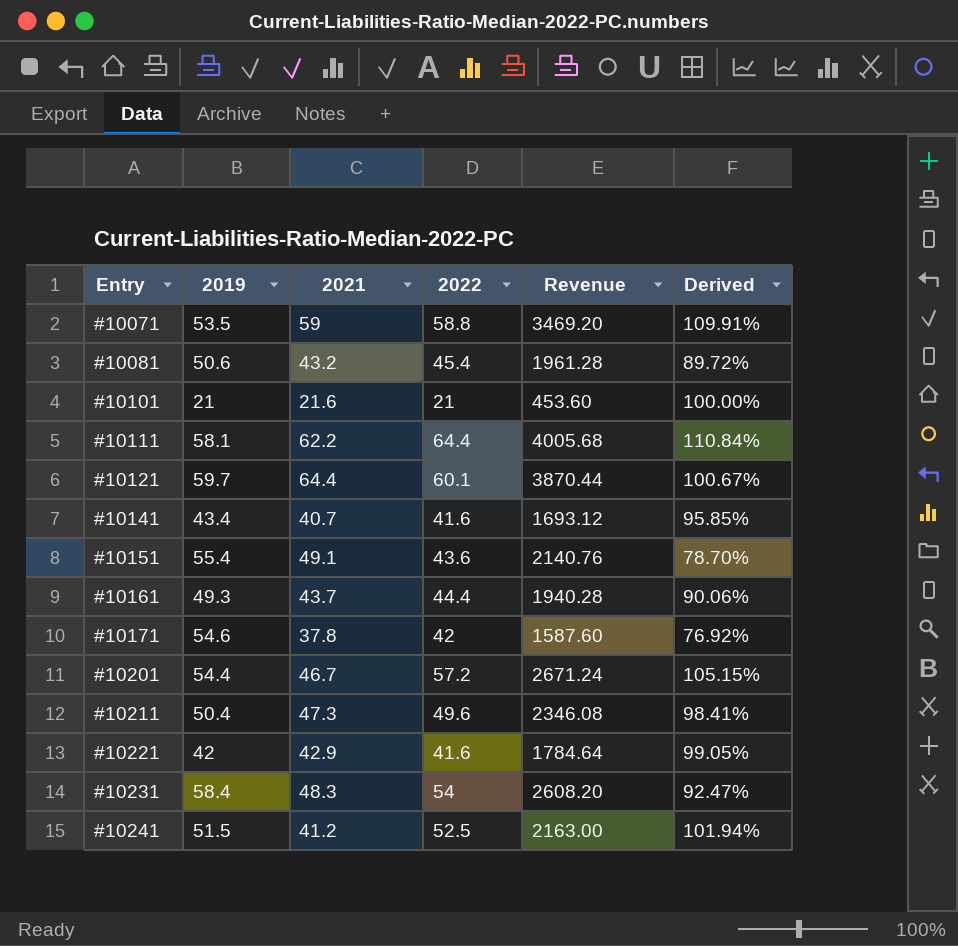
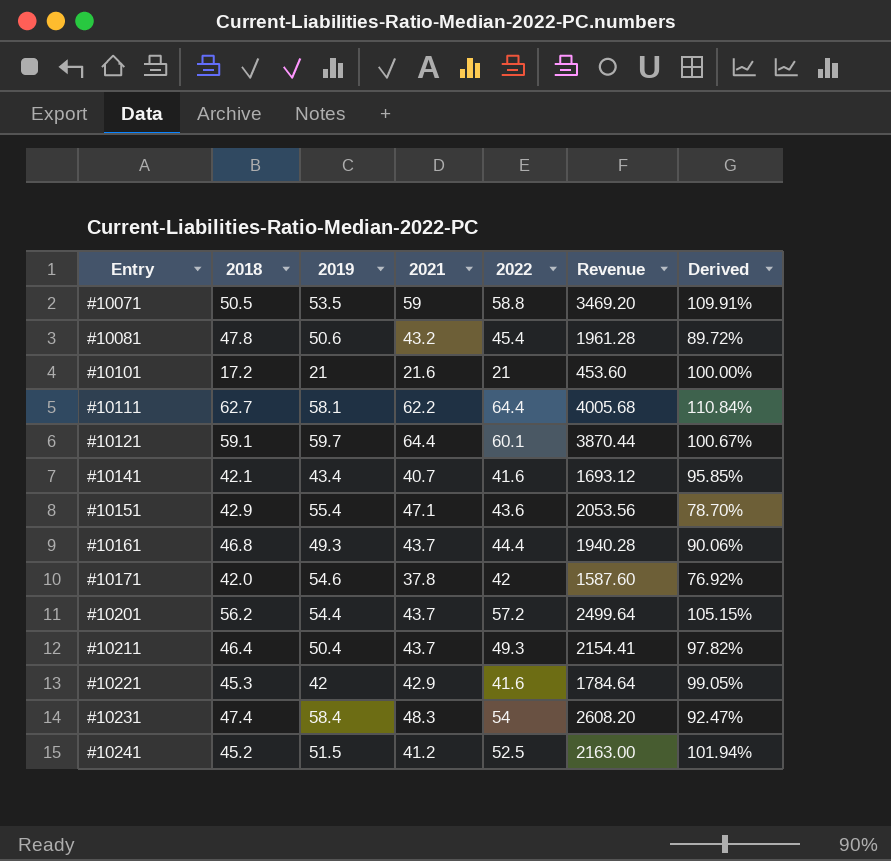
column 2018 | position: none -> 2
#10151 | 2021: 49.1 -> 47.1
#10151 | Revenue: 2140.76 -> 2053.56
#10201 | 2021: 46.7 -> 43.7
#10201 | Revenue: 2671.24 -> 2499.64
#10211 | 2021: 47.3 -> 43.7
#10211 | 2022: 49.6 -> 49.3
#10211 | Revenue: 2346.08 -> 2154.41
#10211 | Derived: 98.41% -> 97.82%

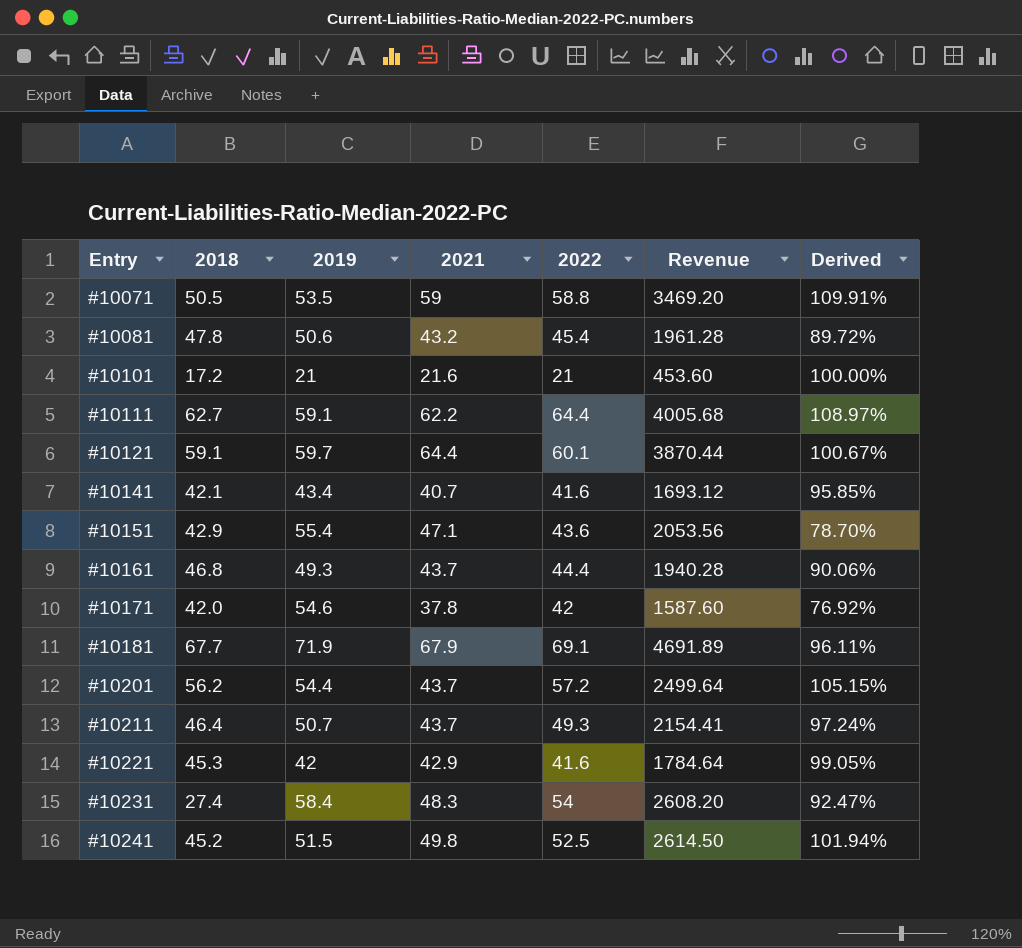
#10111 | 2019: 58.1 -> 59.1
#10111 | Derived: 110.84% -> 108.97%
row #10181: none -> 67.7 | 71.9 | 67.9 | 69.1 | 4691.89 | 96.11%
#10211 | 2019: 50.4 -> 50.7
#10211 | Derived: 97.82% -> 97.24%
#10231 | 2018: 47.4 -> 27.4
#10241 | 2021: 41.2 -> 49.8
#10241 | Revenue: 2163.00 -> 2614.50

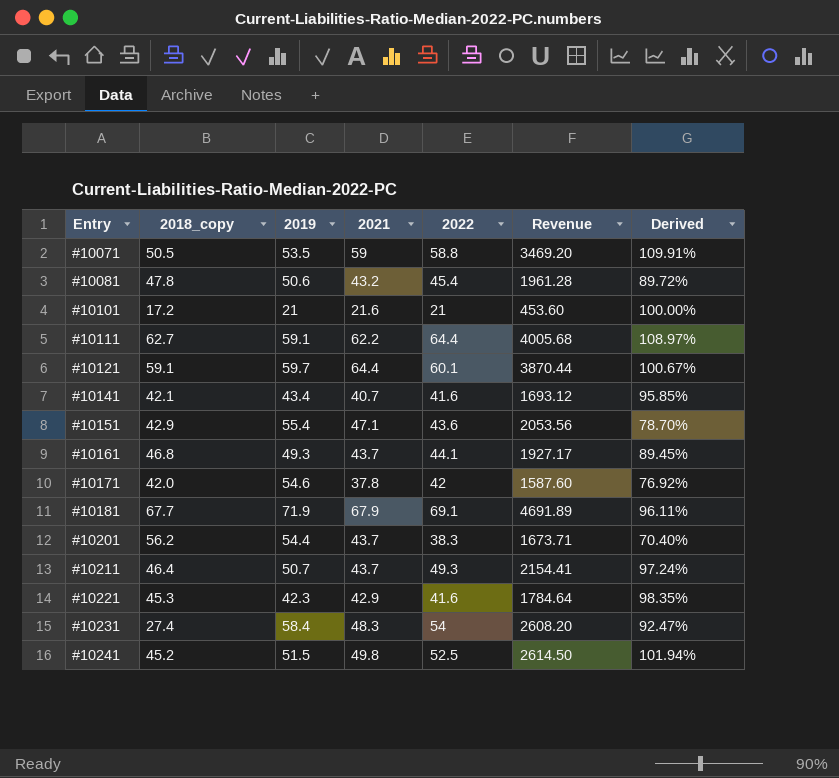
column name: 2018 -> 2018_copy
#10161 | 2022: 44.4 -> 44.1
#10161 | Revenue: 1940.28 -> 1927.17
#10161 | Derived: 90.06% -> 89.45%
#10201 | 2022: 57.2 -> 38.3
#10201 | Revenue: 2499.64 -> 1673.71
#10201 | Derived: 105.15% -> 70.40%
#10221 | 2019: 42 -> 42.3
#10221 | Derived: 99.05% -> 98.35%

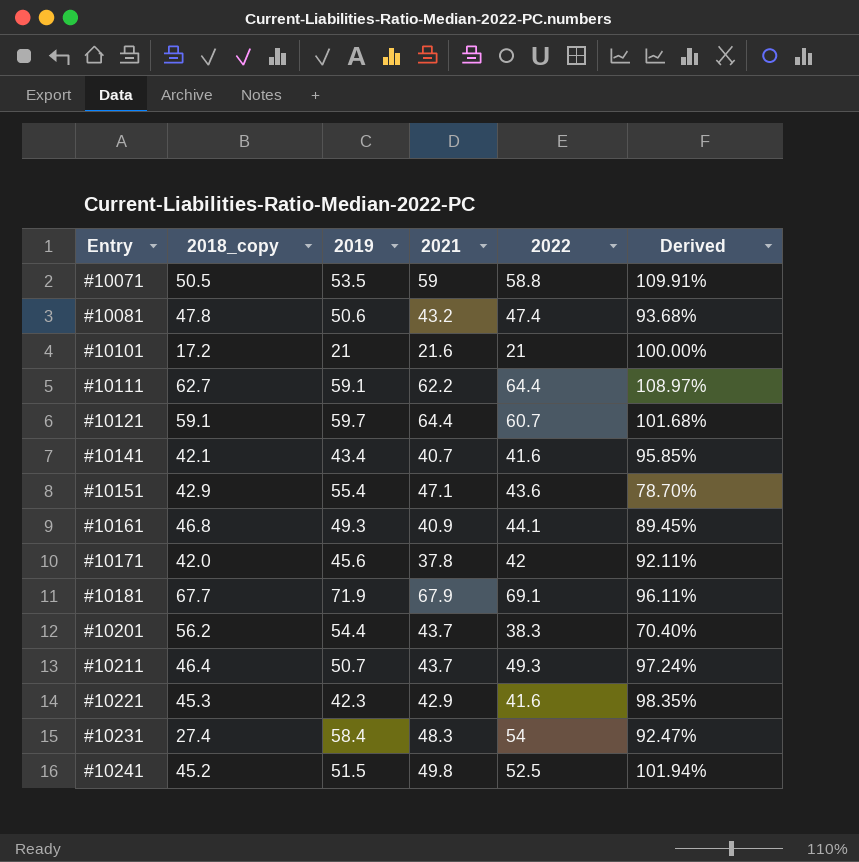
column Revenue | formula: [2021] * [2022] -> none
#10081 | 2022: 45.4 -> 47.4
#10081 | Derived: 89.72% -> 93.68%
#10121 | 2022: 60.1 -> 60.7
#10121 | Derived: 100.67% -> 101.68%
#10161 | 2021: 43.7 -> 40.9
#10171 | 2019: 54.6 -> 45.6
#10171 | Derived: 76.92% -> 92.11%

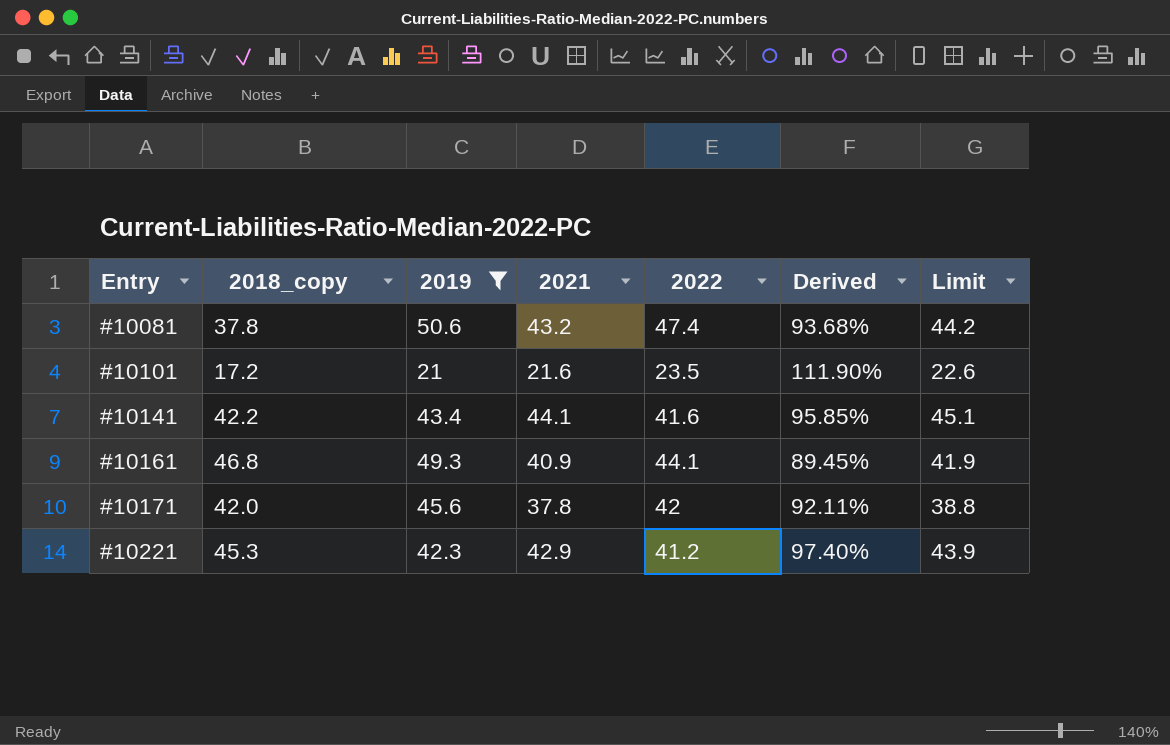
filter: none -> 2019 <= 50.6
column Limit | formula: none -> [2021] + 1
#10081 | 2018_copy: 47.8 -> 37.8
#10101 | 2022: 21 -> 23.5
#10101 | Derived: 100.00% -> 111.90%
#10141 | 2018_copy: 42.1 -> 42.2
#10141 | 2021: 40.7 -> 44.1
#10221 | 2022: 41.6 -> 41.2
#10221 | Derived: 98.35% -> 97.40%

